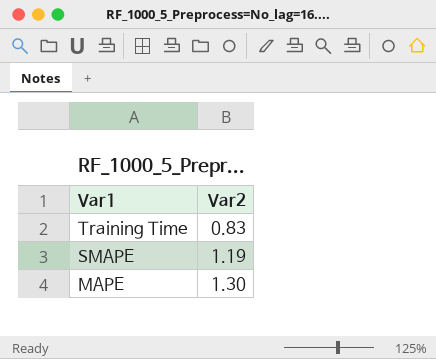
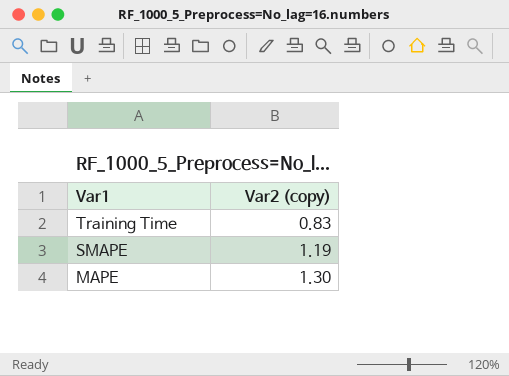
column name: Var2 -> Var2 (copy)

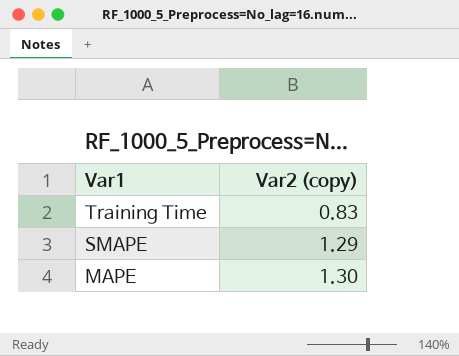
SMAPE | Var2 (copy): 1.19 -> 1.29

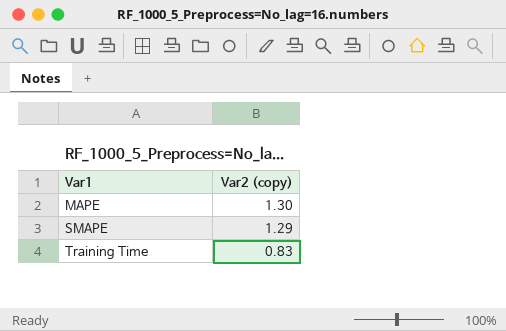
row order: Var1 descending -> Var1 ascending

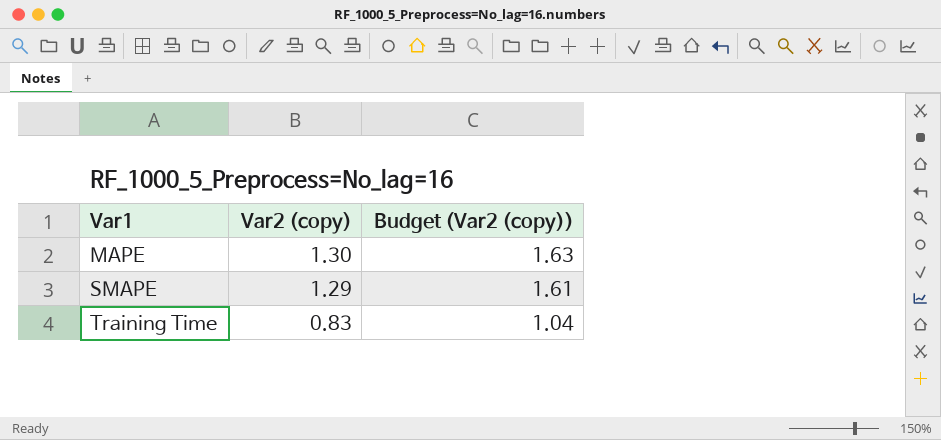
column Budget (Var2 (copy)) | formula: none -> [Var2 (copy)] * 1.25

